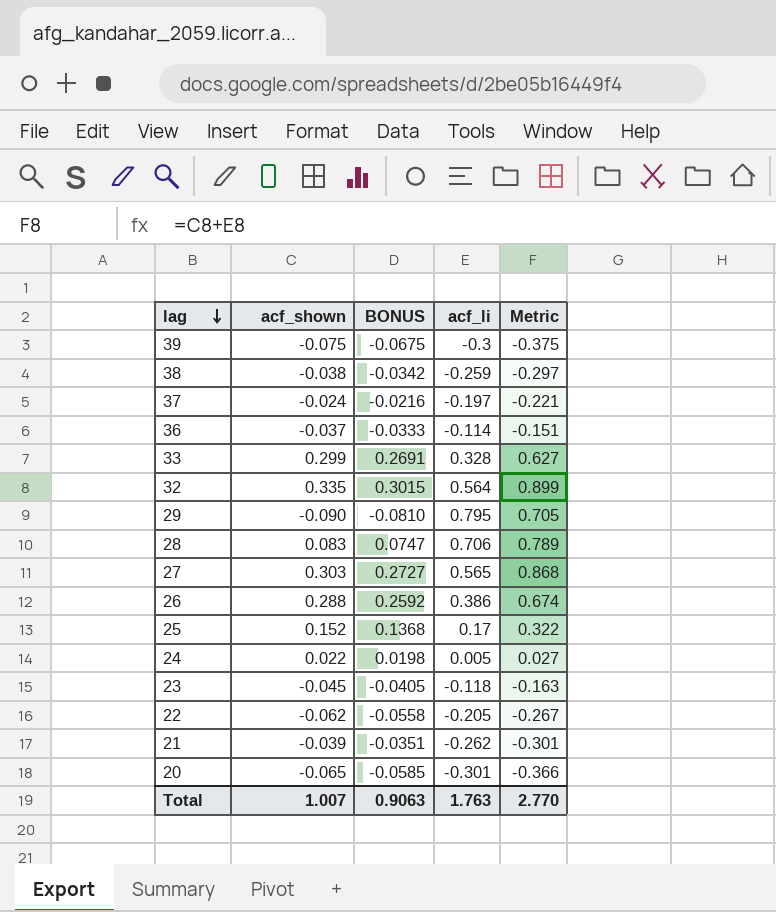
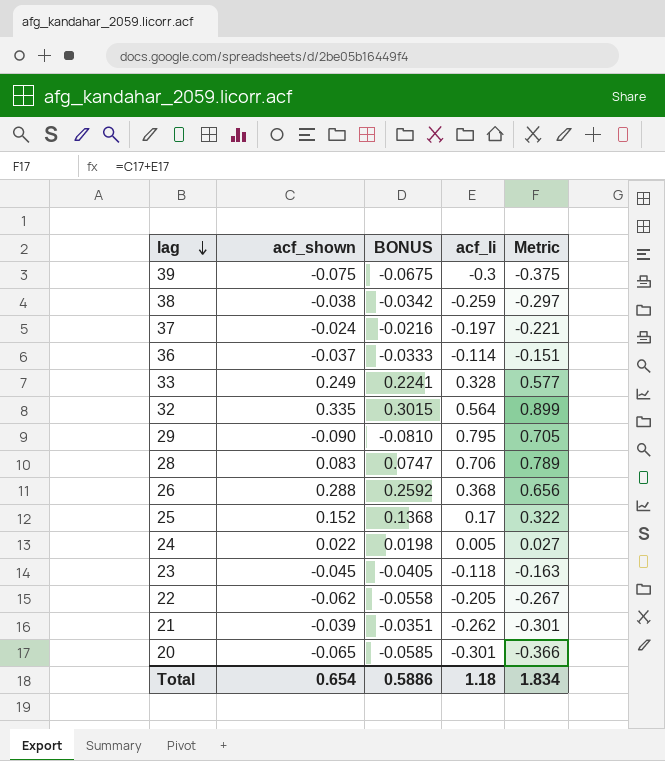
row 27: 0.303 | 0.2727 | 0.565 | 0.868 -> none
33 | acf_shown: 0.299 -> 0.249
33 | BONUS: 0.2691 -> 0.2241
33 | Metric: 0.627 -> 0.577
26 | acf_li: 0.386 -> 0.368
26 | Metric: 0.674 -> 0.656
Total | acf_shown: 1.007 -> 0.654
Total | BONUS: 0.9063 -> 0.5886
Total | acf_li: 1.763 -> 1.18
Total | Metric: 2.770 -> 1.834

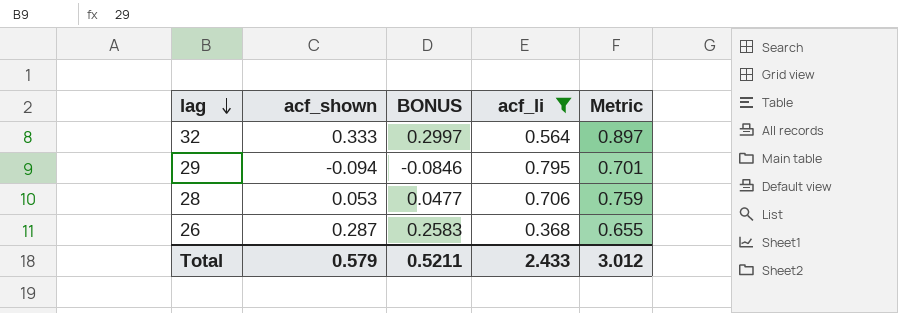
filter: none -> acf_li >= 0.368
32 | acf_shown: 0.335 -> 0.333
32 | BONUS: 0.3015 -> 0.2997
32 | Metric: 0.899 -> 0.897
29 | acf_shown: -0.090 -> -0.094
29 | BONUS: -0.0810 -> -0.0846
29 | Metric: 0.705 -> 0.701
28 | acf_shown: 0.083 -> 0.053
28 | BONUS: 0.0747 -> 0.0477
28 | Metric: 0.789 -> 0.759
26 | acf_shown: 0.288 -> 0.287
26 | BONUS: 0.2592 -> 0.2583
26 | Metric: 0.656 -> 0.655
Total | acf_shown: 0.654 -> 0.579
Total | BONUS: 0.5886 -> 0.5211
Total | acf_li: 1.18 -> 2.433
Total | Metric: 1.834 -> 3.012

